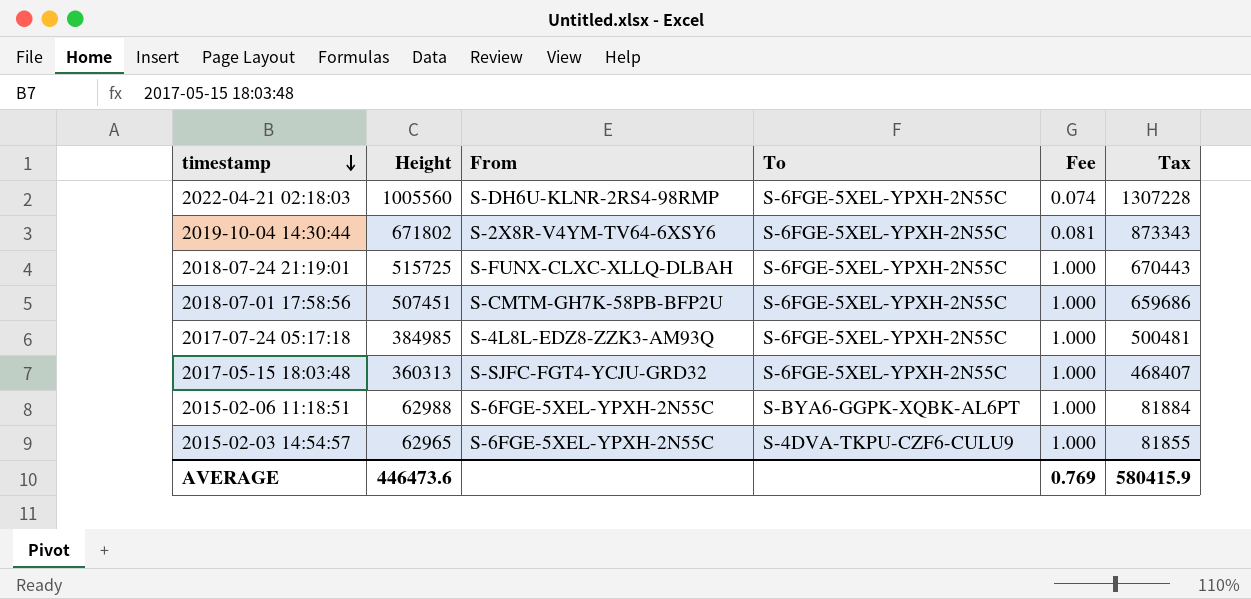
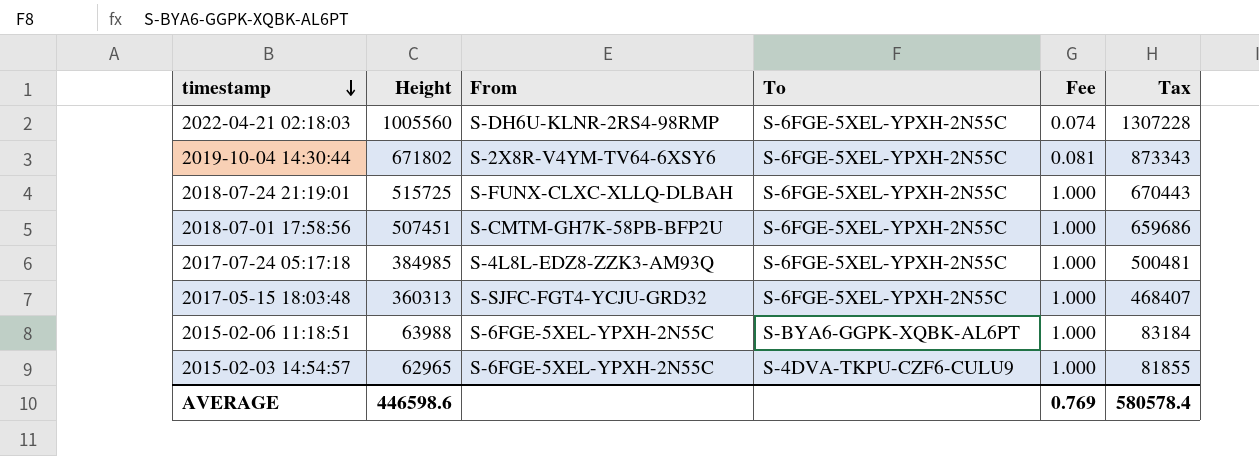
2015-02-06 11:18:51 | Height: 62988 -> 63988
2015-02-06 11:18:51 | Tax: 81884 -> 83184
AVERAGE | Height: 446473.6 -> 446598.6
AVERAGE | Tax: 580415.9 -> 580578.4

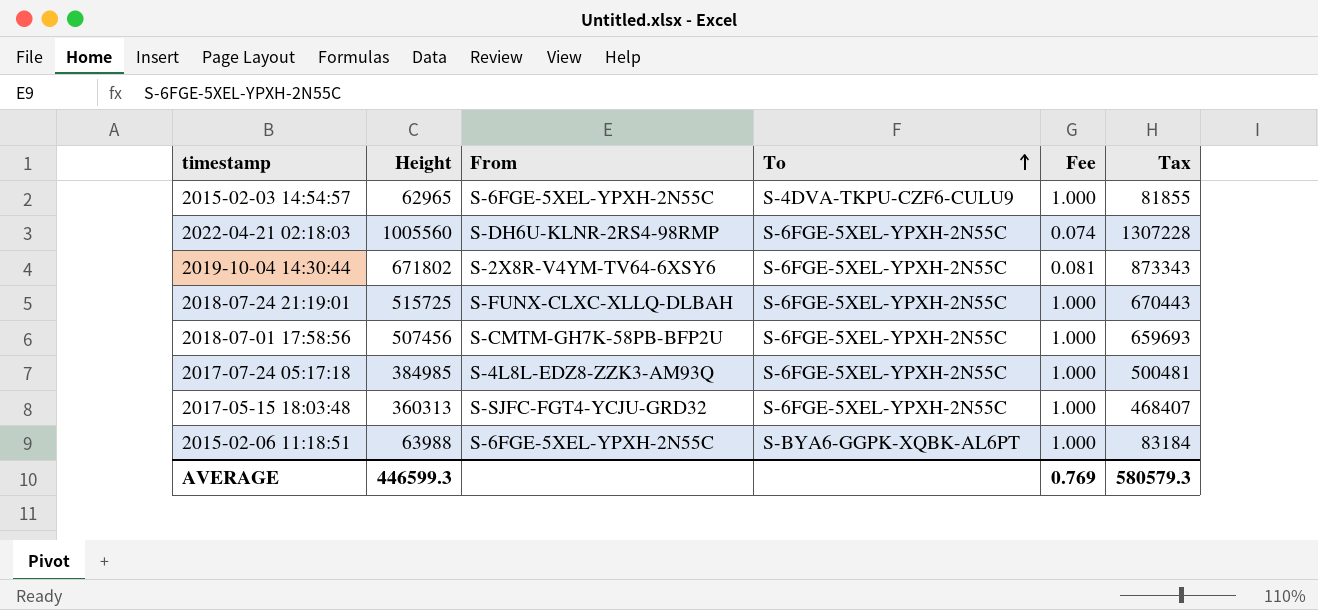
row order: timestamp descending -> To ascending
2018-07-01 17:58:56 | Height: 507451 -> 507456
2018-07-01 17:58:56 | Tax: 659686 -> 659693
AVERAGE | Height: 446598.6 -> 446599.3
AVERAGE | Tax: 580578.4 -> 580579.3

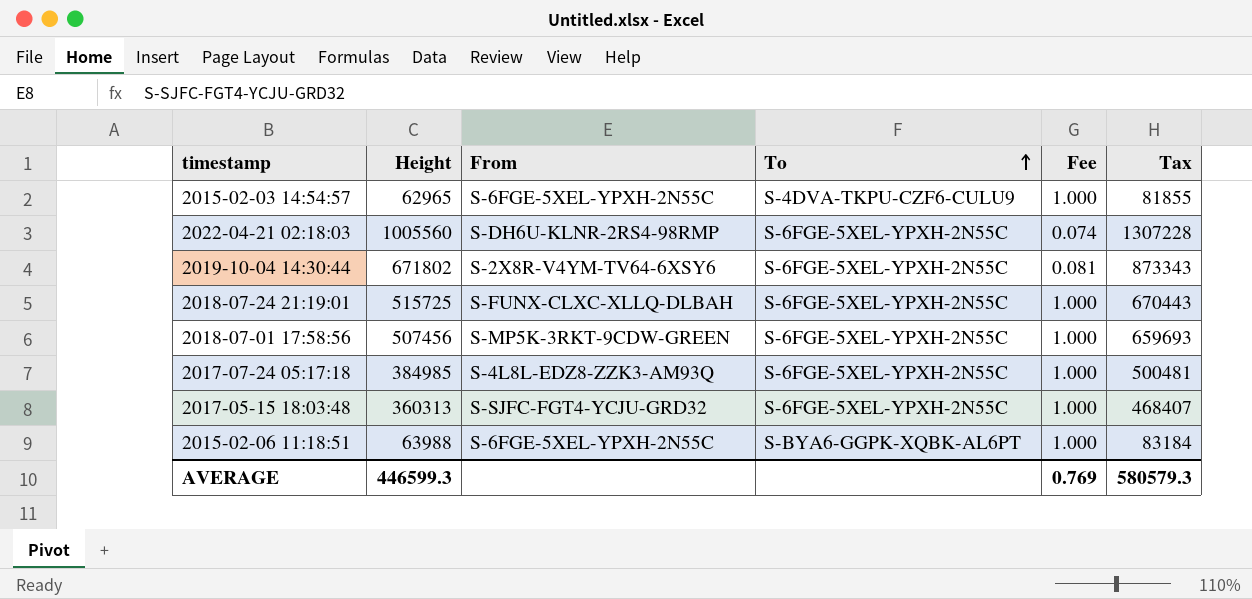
2018-07-01 17:58:56 | From: S-CMTM-GH7K-58PB-BFP2U -> S-MP5K-3RKT-9CDW-GREEN

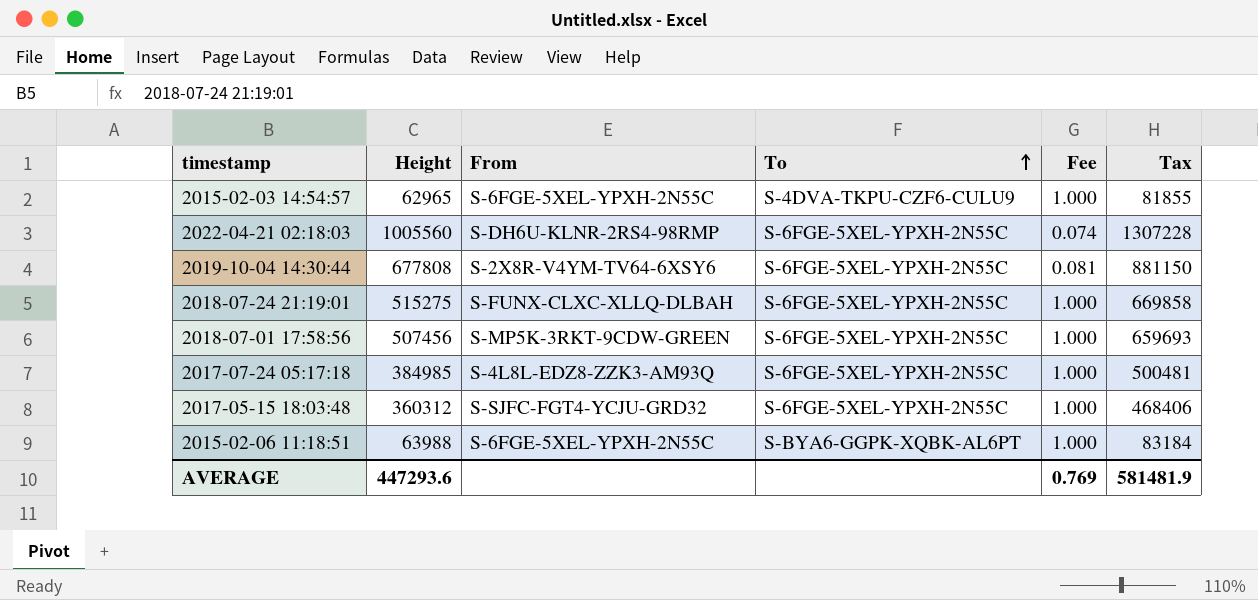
2019-10-04 14:30:44 | Height: 671802 -> 677808
2019-10-04 14:30:44 | Tax: 873343 -> 881150
2018-07-24 21:19:01 | Height: 515725 -> 515275
2018-07-24 21:19:01 | Tax: 670443 -> 669858
2017-05-15 18:03:48 | Height: 360313 -> 360312
2017-05-15 18:03:48 | Tax: 468407 -> 468406
AVERAGE | Height: 446599.3 -> 447293.6
AVERAGE | Tax: 580579.3 -> 581481.9

